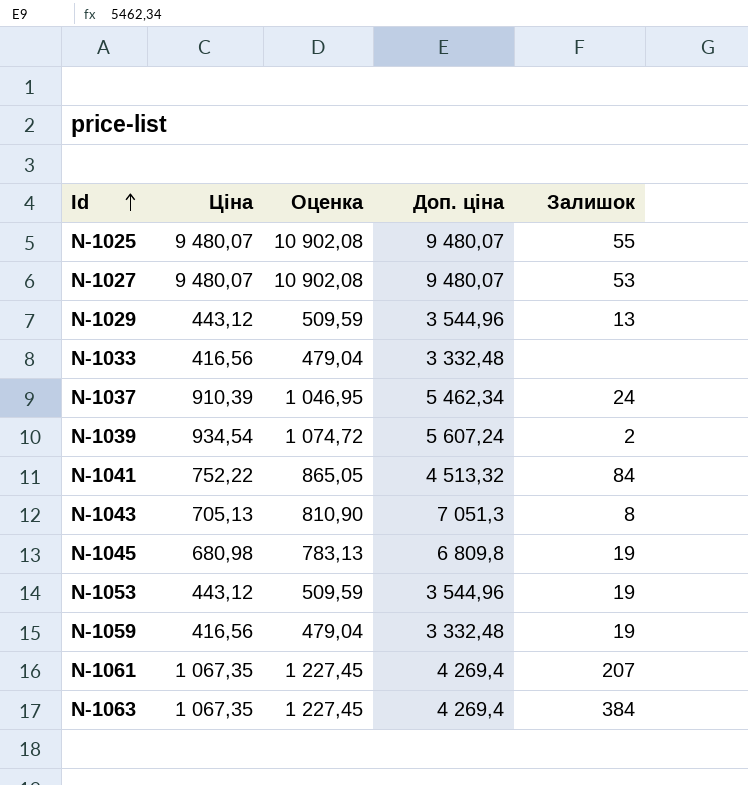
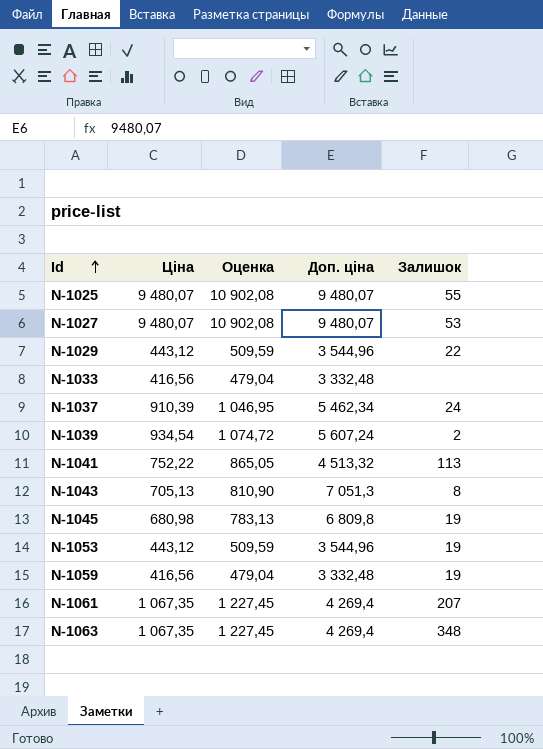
N-1029 | Залишок: 13 -> 22
N-1041 | Залишок: 84 -> 113
N-1063 | Залишок: 384 -> 348

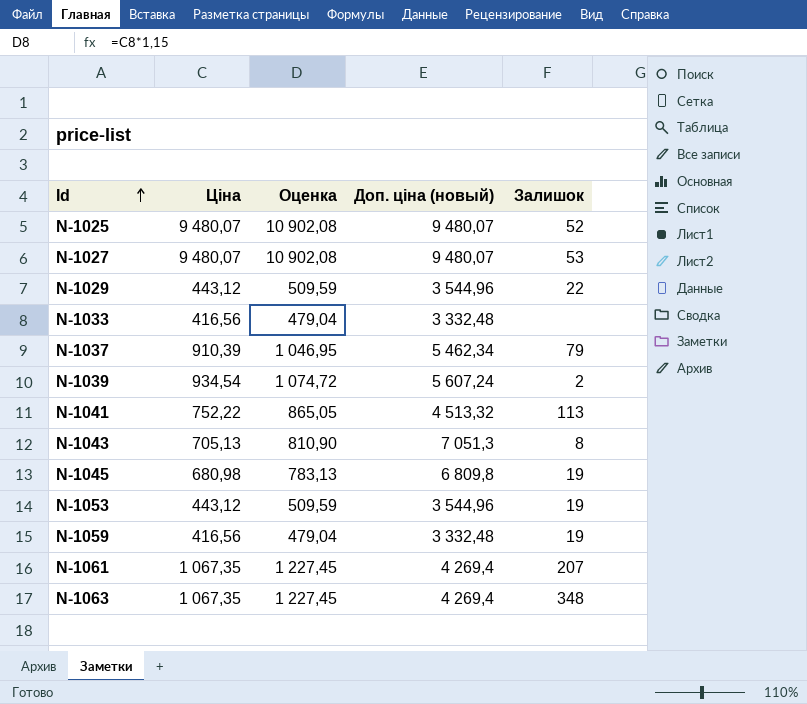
column name: Доп. ціна -> Доп. ціна (новый)
N-1025 | Залишок: 55 -> 52
N-1037 | Залишок: 24 -> 79

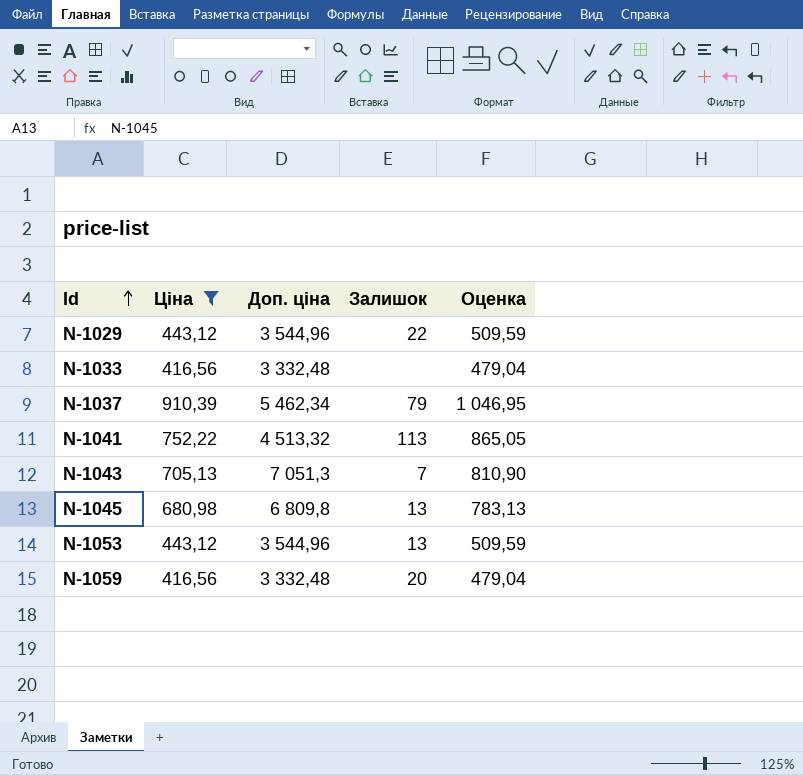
filter: none -> Ціна <= 910,39
column name: Доп. ціна (новый) -> Доп. ціна
column Оценка | position: 3 -> 5
N-1043 | Залишок: 8 -> 7
N-1045 | Залишок: 19 -> 13
N-1053 | Залишок: 19 -> 13
N-1059 | Залишок: 19 -> 20

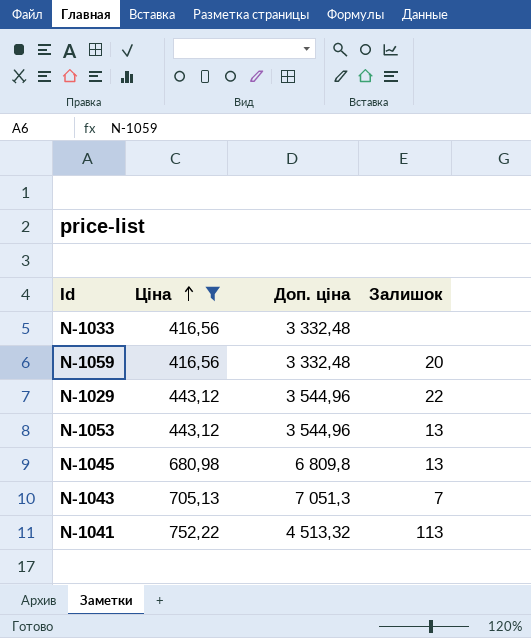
row order: Id ascending -> Ціна ascending
column Оценка | formula: [Ціна] * 1,15 -> none
row N-1037: 910,39 | 5 462,34 | 79 | 1 046,95 -> none

